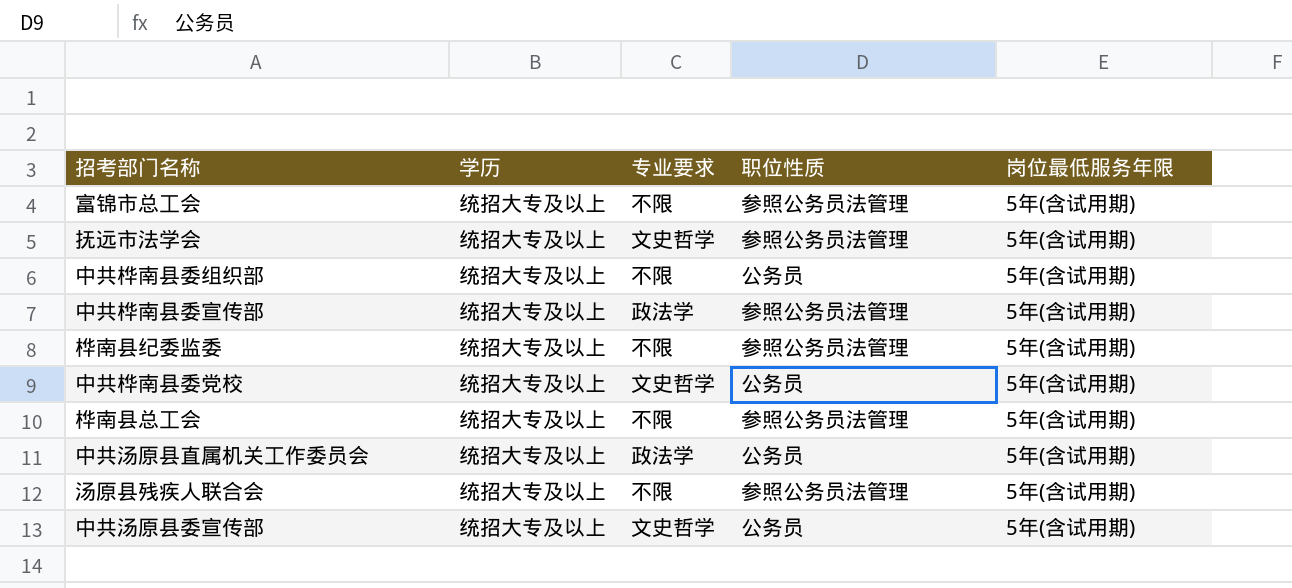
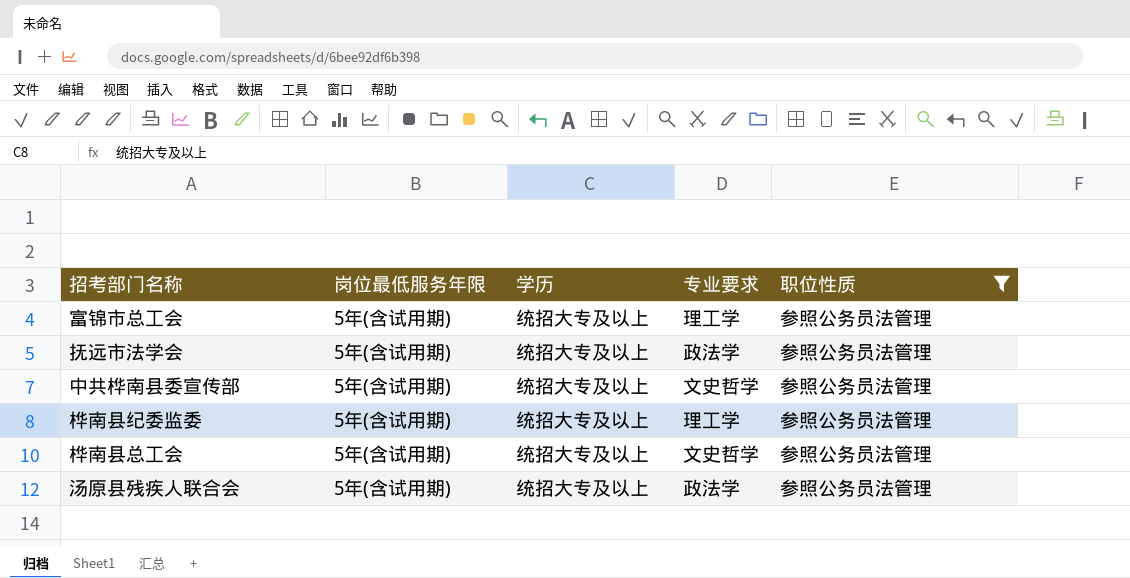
filter: none -> 职位性质 = 参照公务员法管理
column 岗位最低服务年限 | position: 5 -> 2
富锦市总工会 | 专业要求: 不限 -> 理工学
抚远市法学会 | 专业要求: 文史哲学 -> 政法学
中共桦南县委宣传部 | 专业要求: 政法学 -> 文史哲学
桦南县纪委监委 | 专业要求: 不限 -> 理工学
桦南县总工会 | 专业要求: 不限 -> 文史哲学
汤原县残疾人联合会 | 专业要求: 不限 -> 政法学

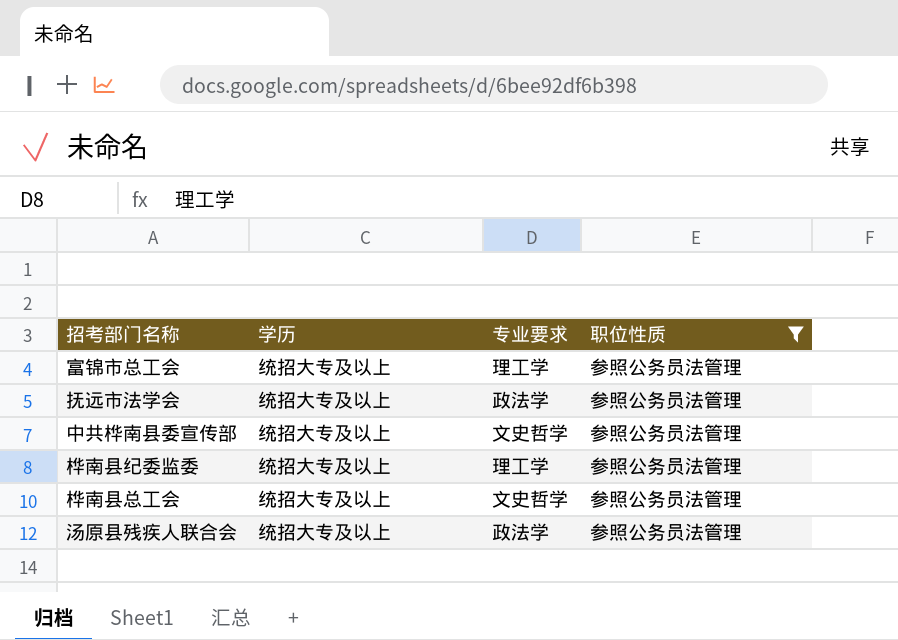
column 岗位最低服务年限 | position: 2 -> none

